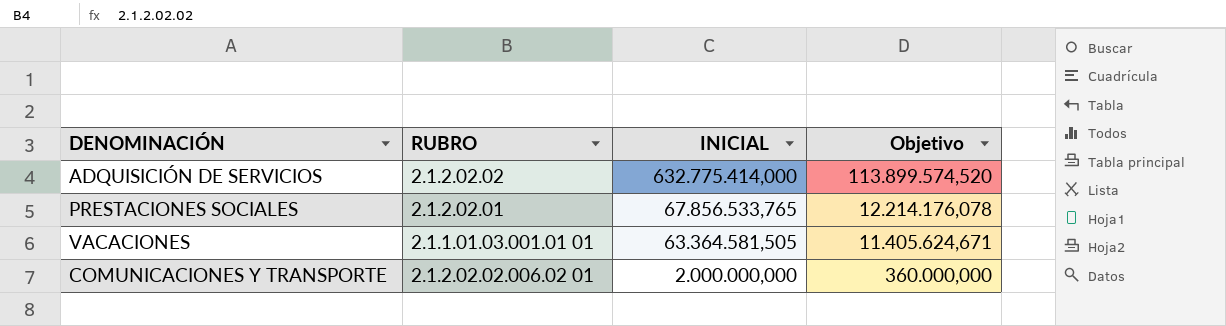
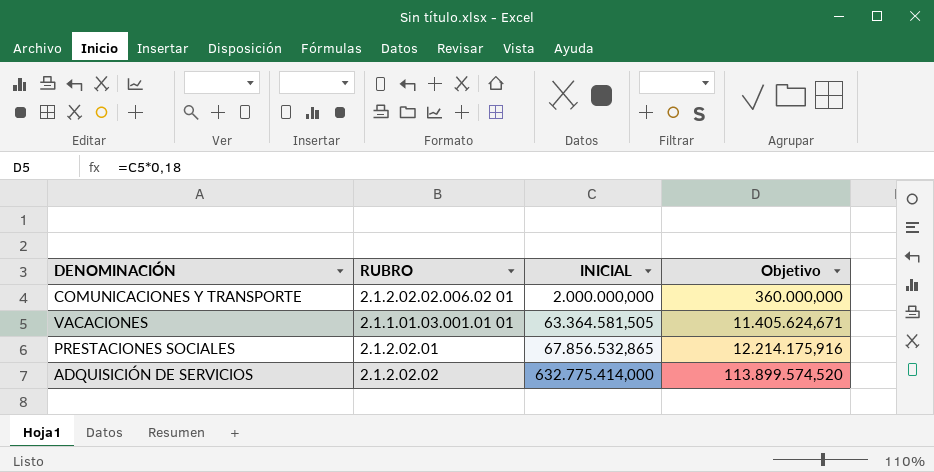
row order: INICIAL descending -> INICIAL ascending
PRESTACIONES SOCIALES | INICIAL: 67.856.533,765 -> 67.856.532,865
PRESTACIONES SOCIALES | Objetivo: 12.214.176,078 -> 12.214.175,916

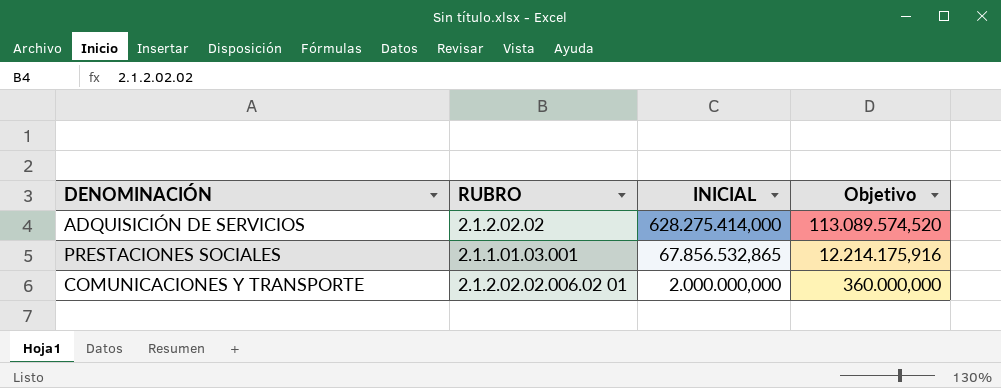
row order: INICIAL ascending -> INICIAL descending
row VACACIONES: 2.1.1.01.03.001.01 01 | 63.364.581,505 | 11.405.624,671 -> none
ADQUISICIÓN DE SERVICIOS | INICIAL: 632.775.414,000 -> 628.275.414,000
ADQUISICIÓN DE SERVICIOS | Objetivo: 113.899.574,520 -> 113.089.574,520
PRESTACIONES SOCIALES | RUBRO: 2.1.2.02.01 -> 2.1.1.01.03.001

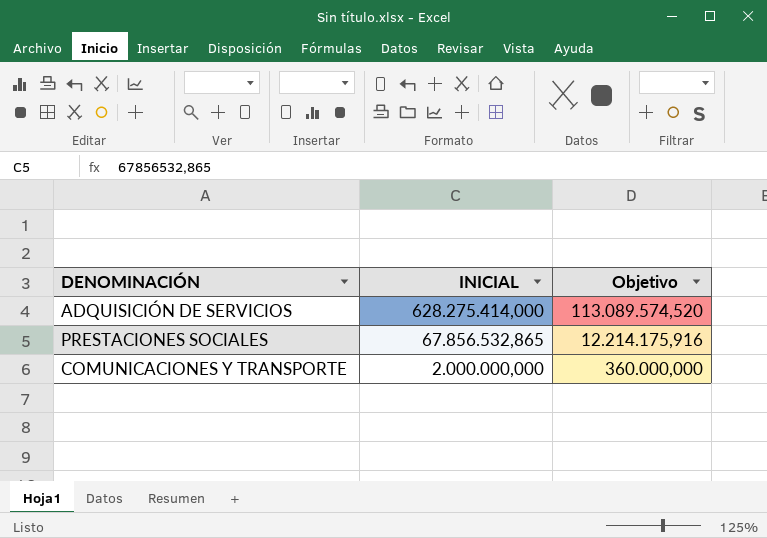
column RUBRO | position: 2 -> none

